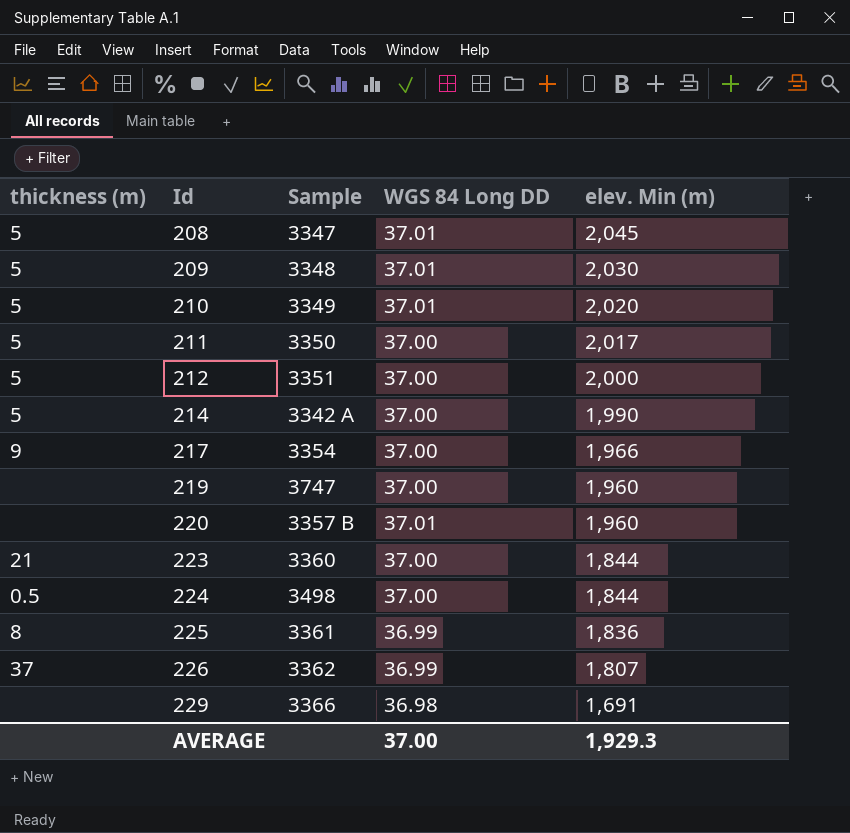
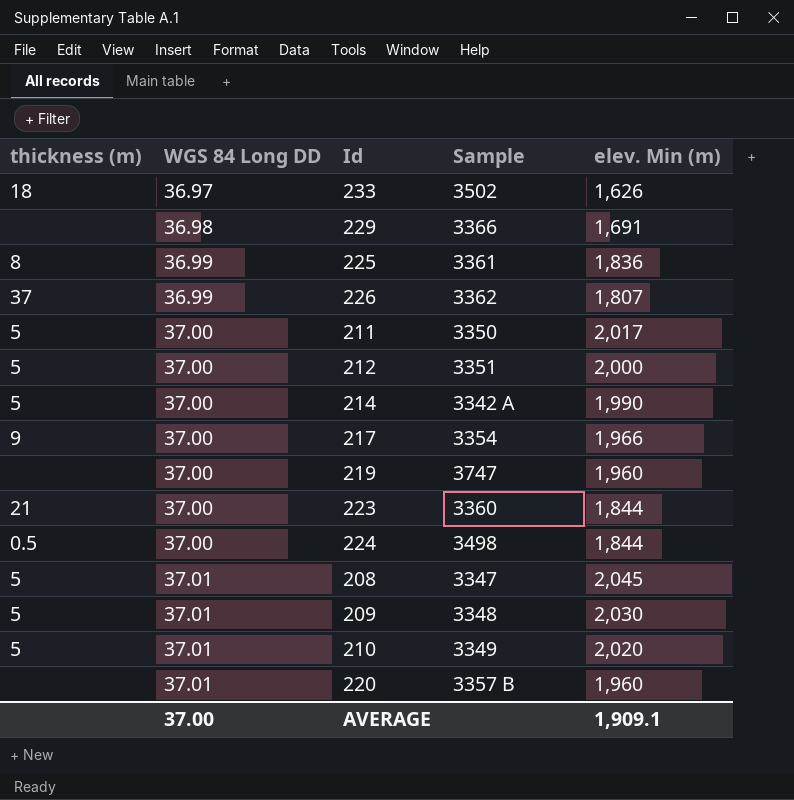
row order: Id ascending -> WGS 84 Long DD ascending
column WGS 84 Long DD | position: 4 -> 2
row 233: none -> 18 | 36.97 | 3502 | 1,626
AVERAGE | elev. Min (m): 1,929.3 -> 1,909.1

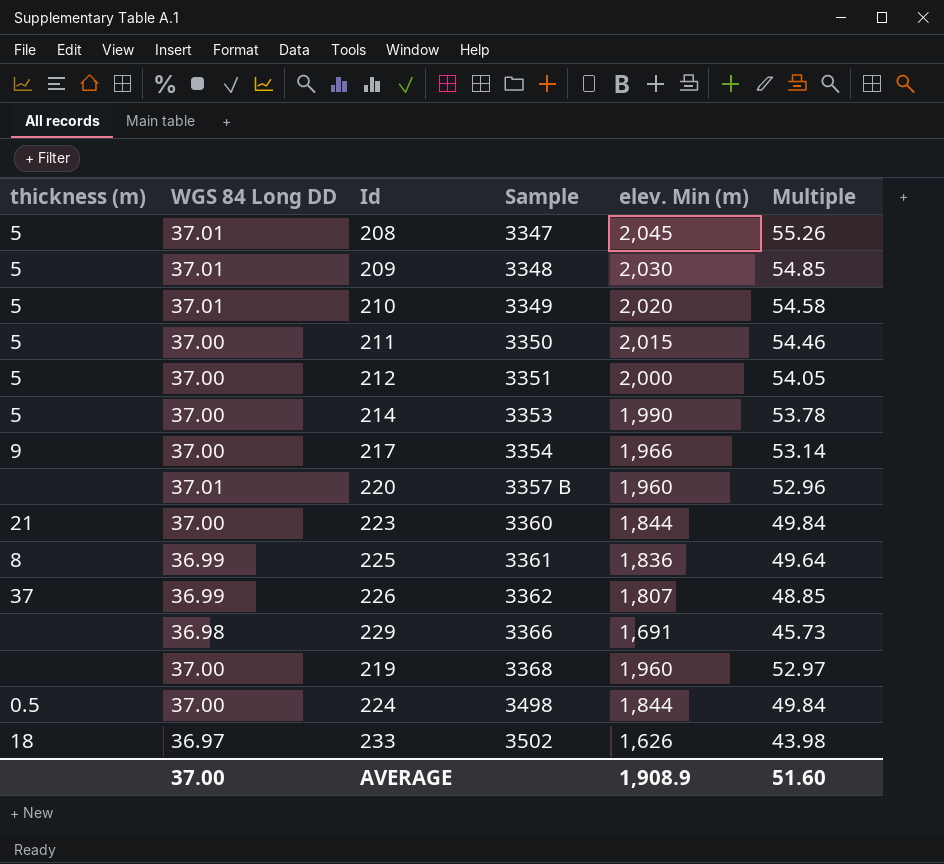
row order: WGS 84 Long DD ascending -> Sample ascending
column Multiple | formula: none -> [elev. Min (m)] / [WGS 84 Long DD]
211 | elev. Min (m): 2,017 -> 2,015
214 | Sample: 3342 A -> 3353
219 | Sample: 3747 -> 3368
AVERAGE | elev. Min (m): 1,909.1 -> 1,908.9

